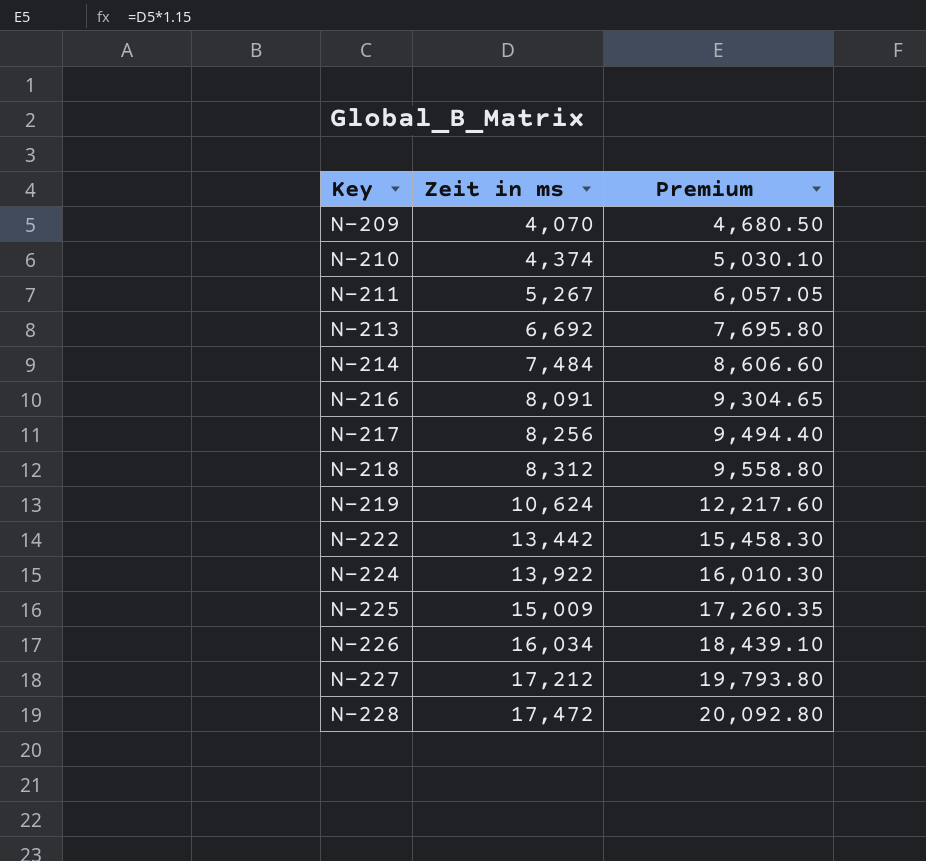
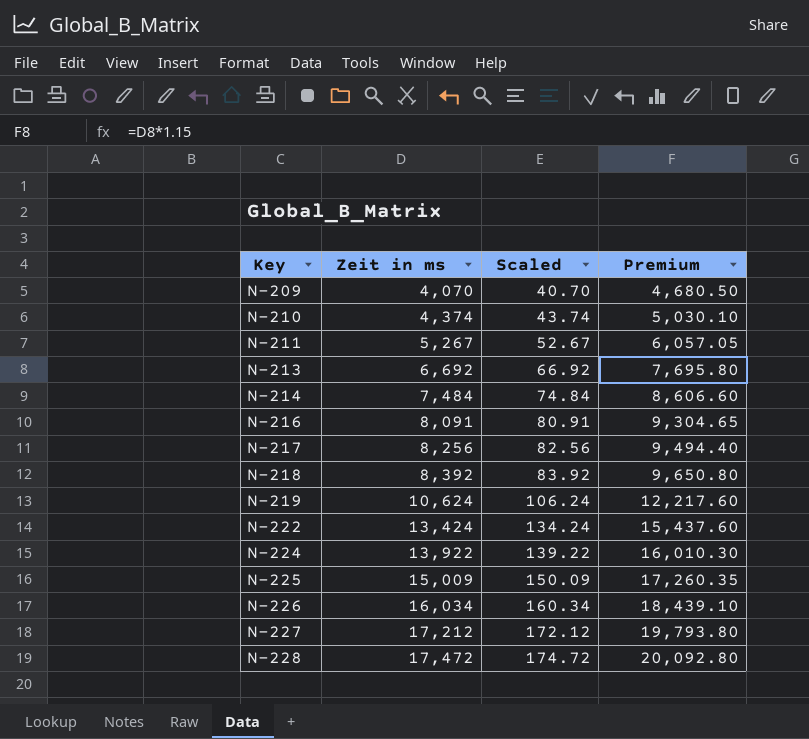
column Scaled | formula: none -> [Zeit in ms] * 0.01
N-218 | Zeit in ms: 8,312 -> 8,392
N-218 | Premium: 9,558.80 -> 9,650.80
N-222 | Zeit in ms: 13,442 -> 13,424
N-222 | Premium: 15,458.30 -> 15,437.60

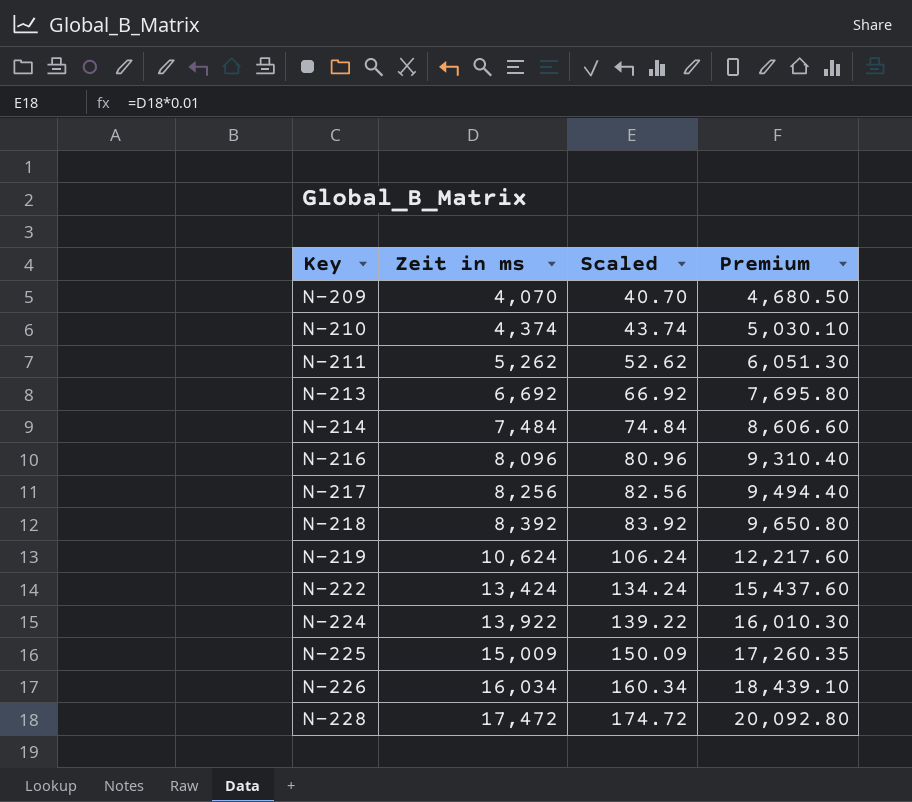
row N-227: 17,212 | 172.12 | 19,793.80 -> none
N-211 | Zeit in ms: 5,267 -> 5,262
N-211 | Scaled: 52.67 -> 52.62
N-211 | Premium: 6,057.05 -> 6,051.30
N-216 | Zeit in ms: 8,091 -> 8,096
N-216 | Scaled: 80.91 -> 80.96
N-216 | Premium: 9,304.65 -> 9,310.40

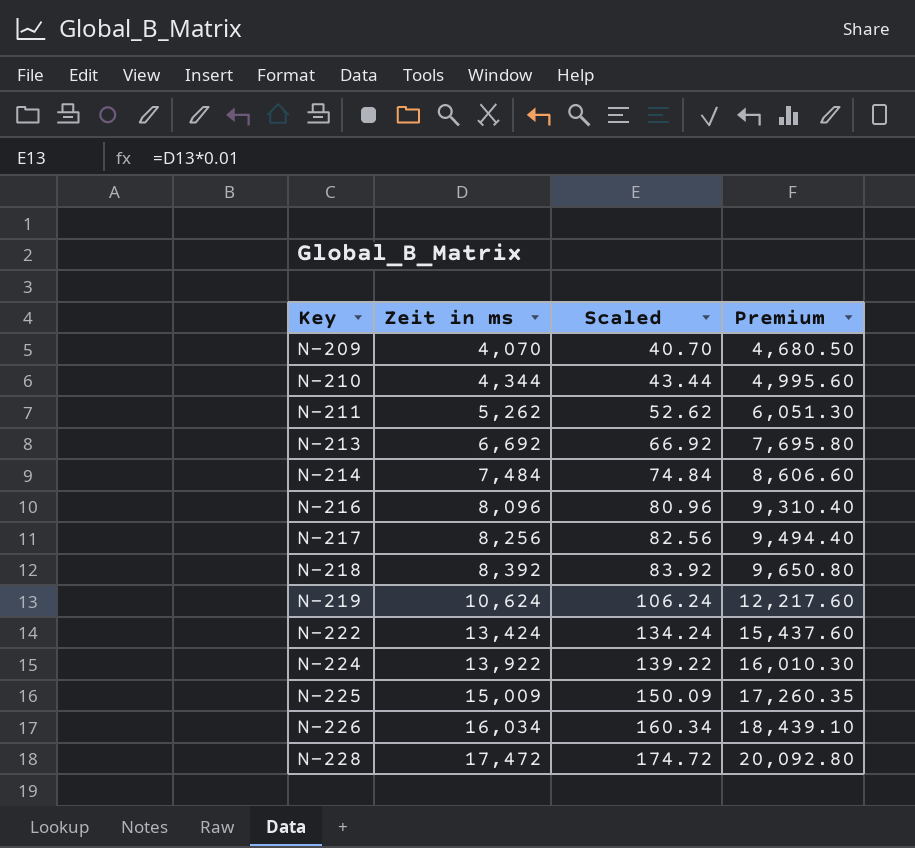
N-210 | Zeit in ms: 4,374 -> 4,344
N-210 | Scaled: 43.74 -> 43.44
N-210 | Premium: 5,030.10 -> 4,995.60

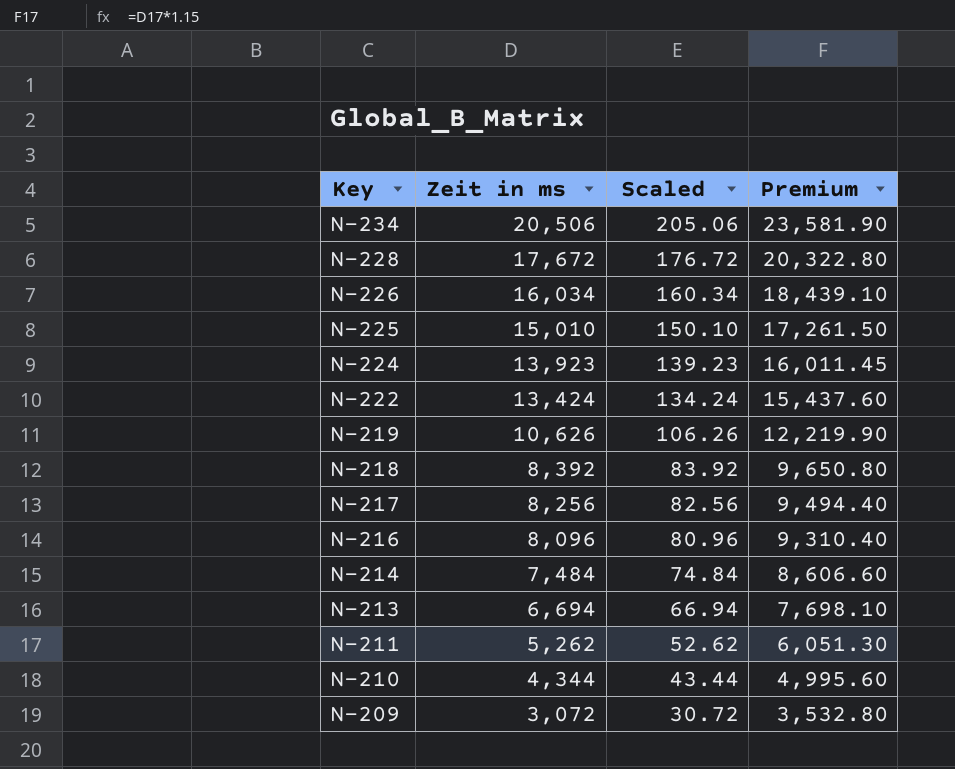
row order: Key ascending -> Key descending
row N-234: none -> 20,506 | 205.06 | 23,581.90
N-228 | Zeit in ms: 17,472 -> 17,672
N-228 | Scaled: 174.72 -> 176.72
N-228 | Premium: 20,092.80 -> 20,322.80
N-225 | Zeit in ms: 15,009 -> 15,010
N-225 | Scaled: 150.09 -> 150.10
N-225 | Premium: 17,260.35 -> 17,261.50
N-224 | Zeit in ms: 13,922 -> 13,923
N-224 | Scaled: 139.22 -> 139.23
N-224 | Premium: 16,010.30 -> 16,011.45
N-219 | Zeit in ms: 10,624 -> 10,626
N-219 | Scaled: 106.24 -> 106.26
N-219 | Premium: 12,217.60 -> 12,219.90
N-213 | Zeit in ms: 6,692 -> 6,694
N-213 | Scaled: 66.92 -> 66.94
N-213 | Premium: 7,695.80 -> 7,698.10
N-209 | Zeit in ms: 4,070 -> 3,072
N-209 | Scaled: 40.70 -> 30.72
N-209 | Premium: 4,680.50 -> 3,532.80

